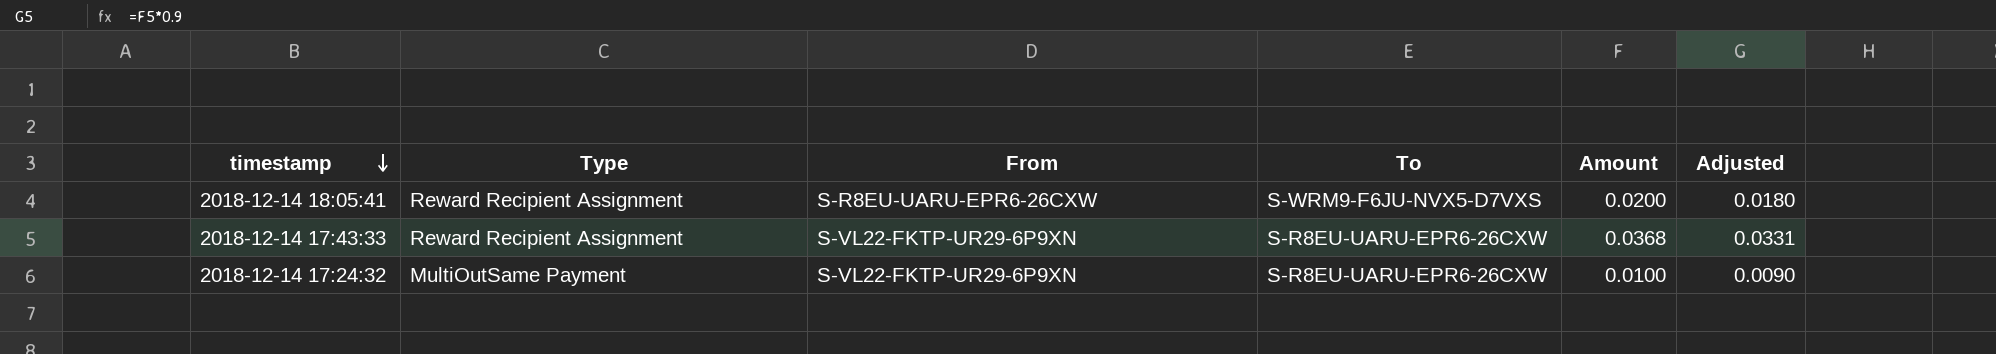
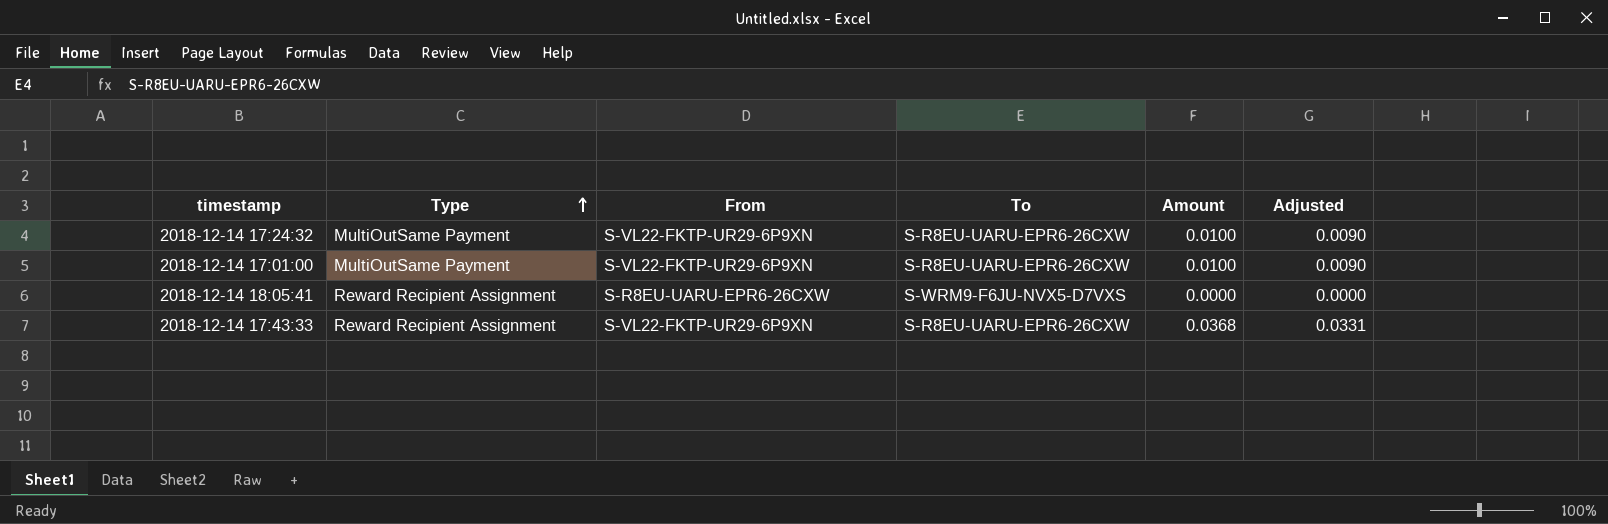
row order: timestamp descending -> Type ascending
row 2018-12-14 17:01:00: none -> MultiOutSame Payment | S-VL22-FKTP-UR29-6P9XN | S-R8EU-UARU-EPR6-26CXW | 0.0100 | 0.0090
2018-12-14 18:05:41 | Amount: 0.0200 -> 0.0000
2018-12-14 18:05:41 | Adjusted: 0.0180 -> 0.0000

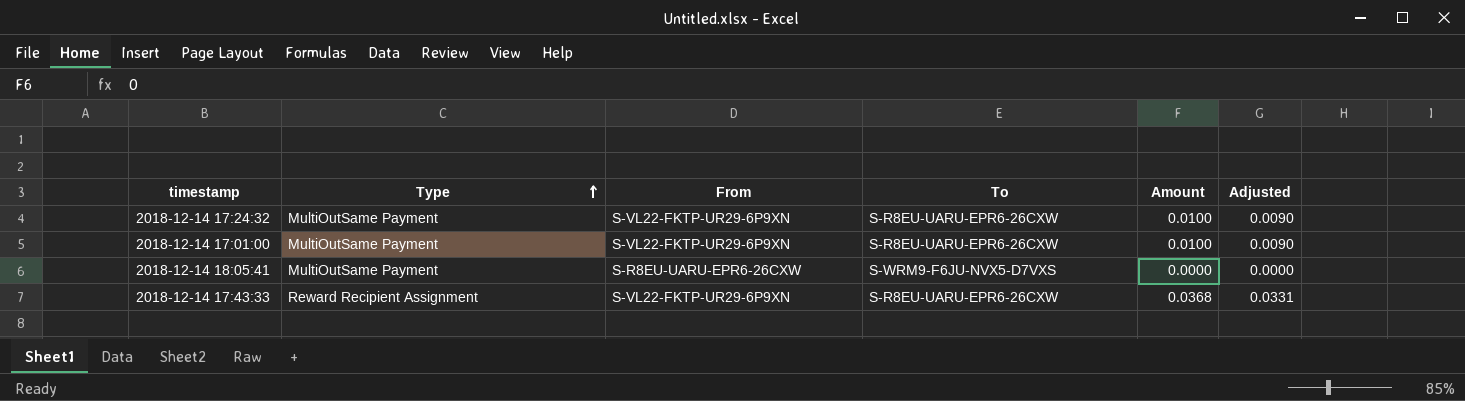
2018-12-14 18:05:41 | Type: Reward Recipient Assignment -> MultiOutSame Payment

